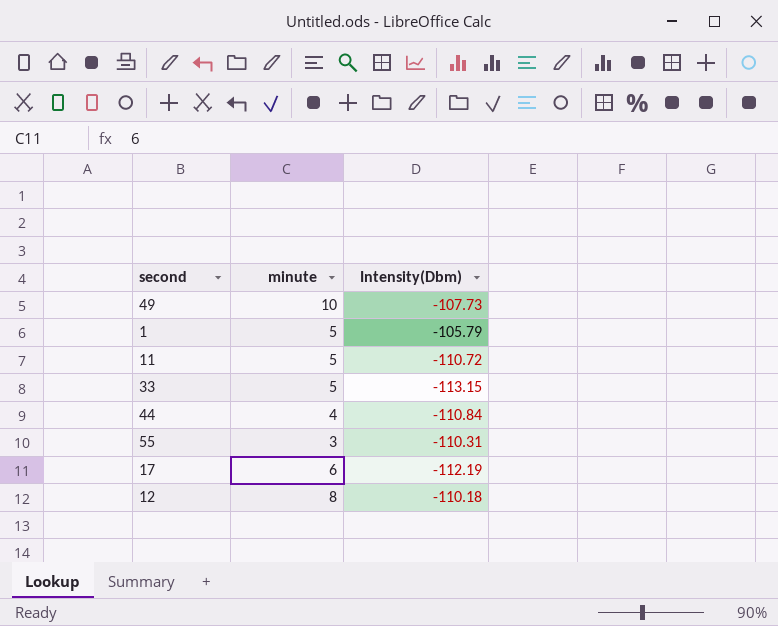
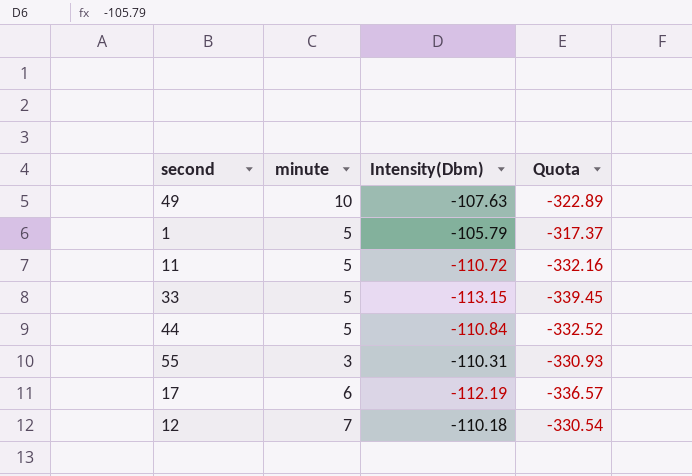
column Quota | formula: none -> [Intensity(Dbm)] * 3
49 | Intensity(Dbm): -107.73 -> -107.63
44 | minute: 4 -> 5
12 | minute: 8 -> 7

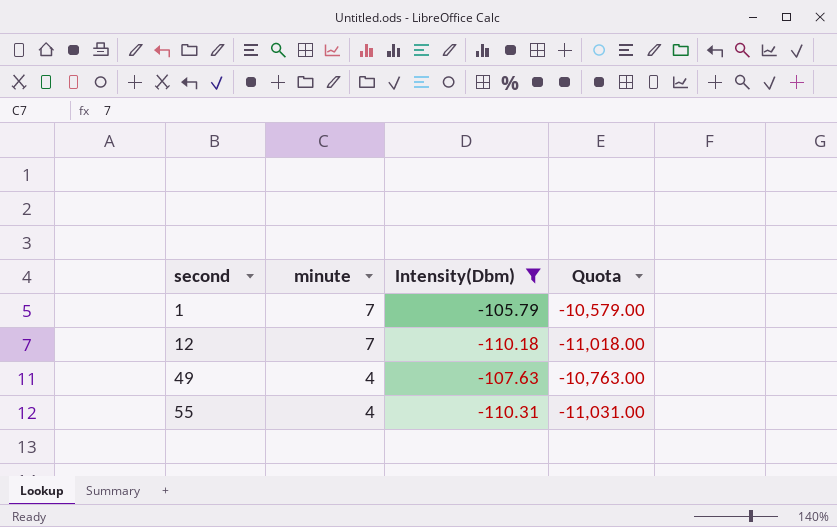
filter: none -> Intensity(Dbm) >= -110.31
row order: none -> second ascending
column Quota | formula: [Intensity(Dbm)] * 3 -> [Intensity(Dbm)] * 100
1 | minute: 5 -> 7
49 | minute: 10 -> 4
55 | minute: 3 -> 4

